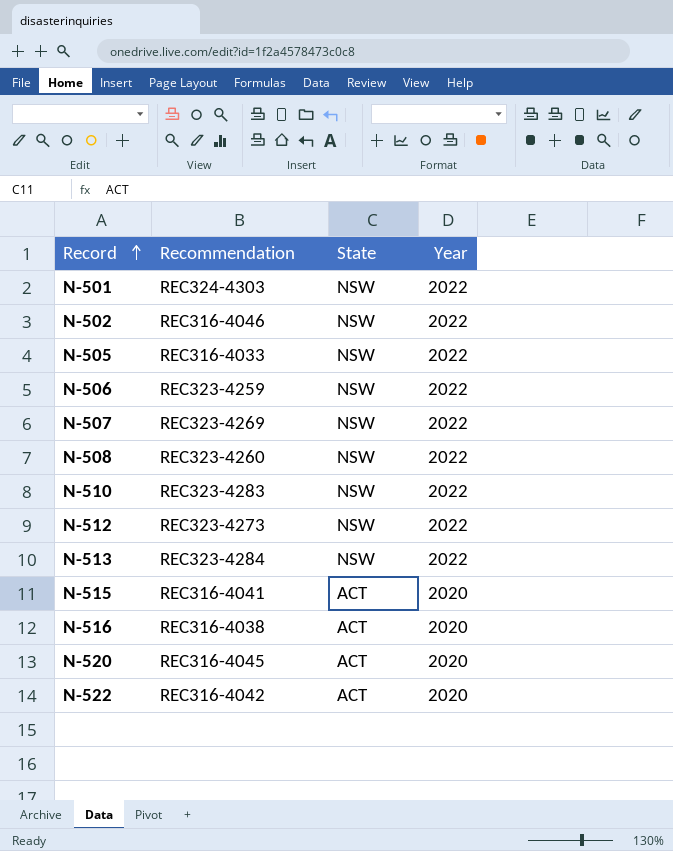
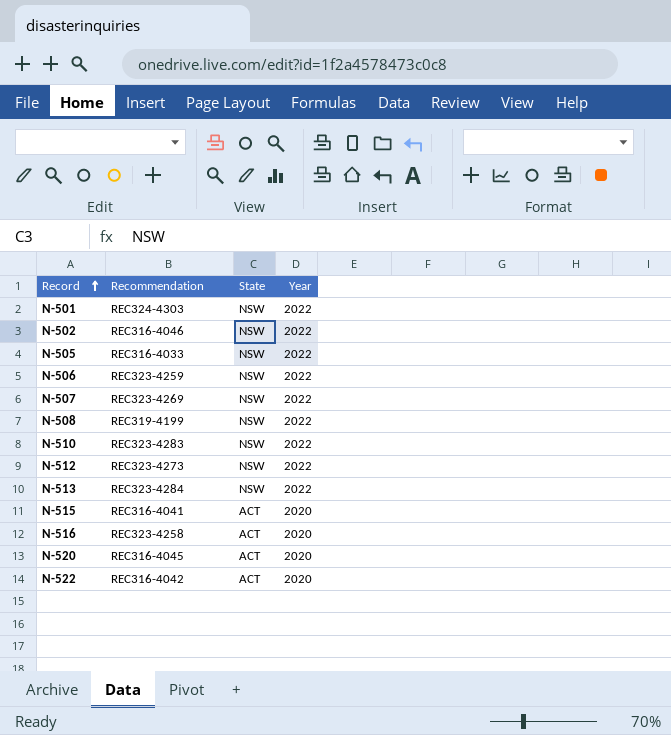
N-508 | Recommendation: REC323-4260 -> REC319-4199
N-516 | Recommendation: REC316-4038 -> REC323-4258

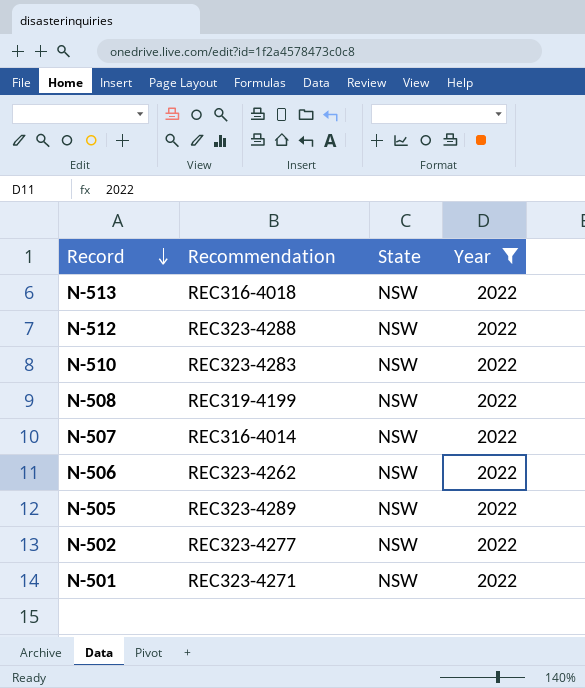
filter: none -> Year = 2022
row order: Record ascending -> Record descending
N-513 | Recommendation: REC323-4284 -> REC316-4018
N-512 | Recommendation: REC323-4273 -> REC323-4288
N-507 | Recommendation: REC323-4269 -> REC316-4014
N-506 | Recommendation: REC323-4259 -> REC323-4262
N-505 | Recommendation: REC316-4033 -> REC323-4289
N-502 | Recommendation: REC316-4046 -> REC323-4277
N-501 | Recommendation: REC324-4303 -> REC323-4271

